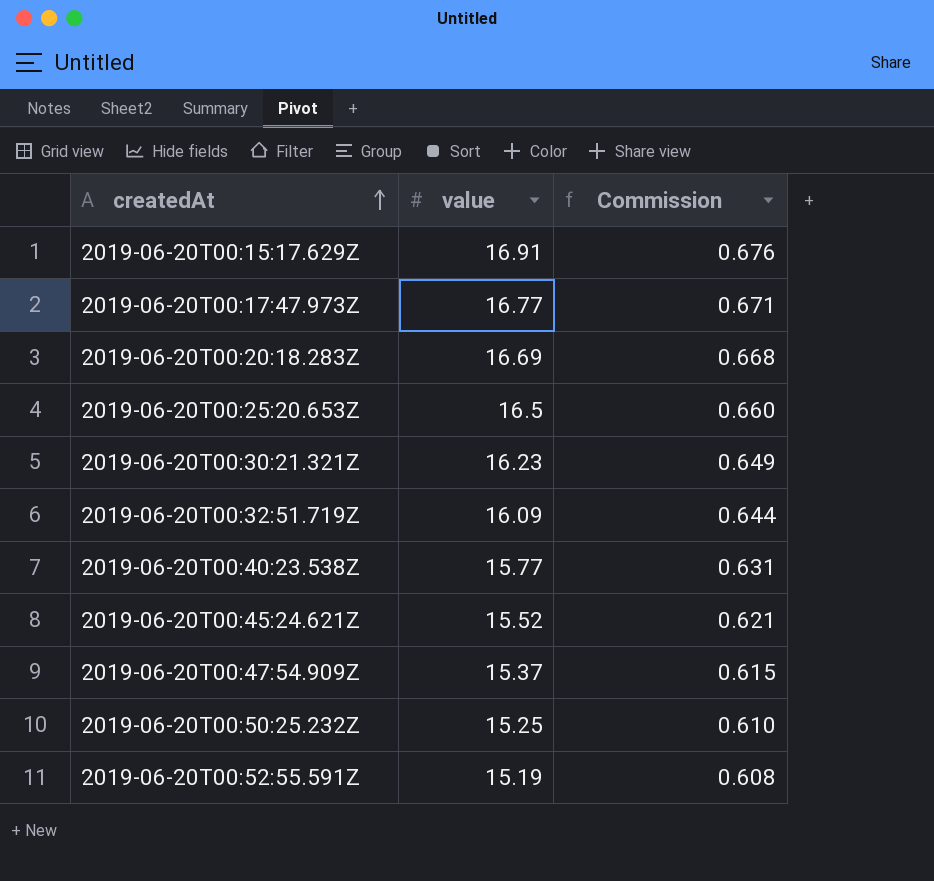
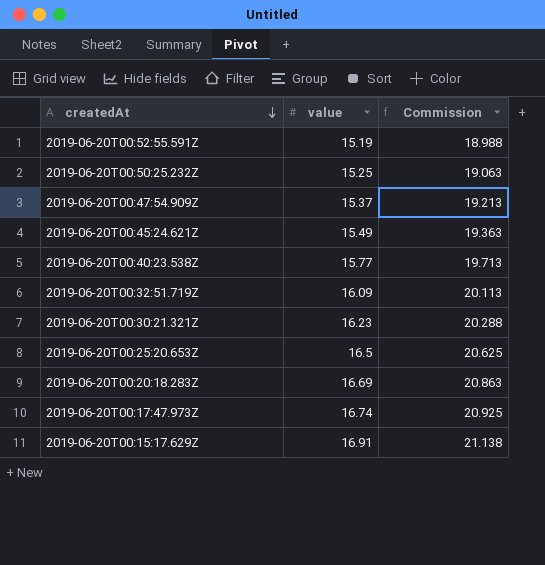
row order: createdAt ascending -> createdAt descending
column Commission | formula: [value] * 0.04 -> [value] * 1.25
2019-06-20T00:45:24.621Z | value: 15.52 -> 15.49
2019-06-20T00:17:47.973Z | value: 16.77 -> 16.74

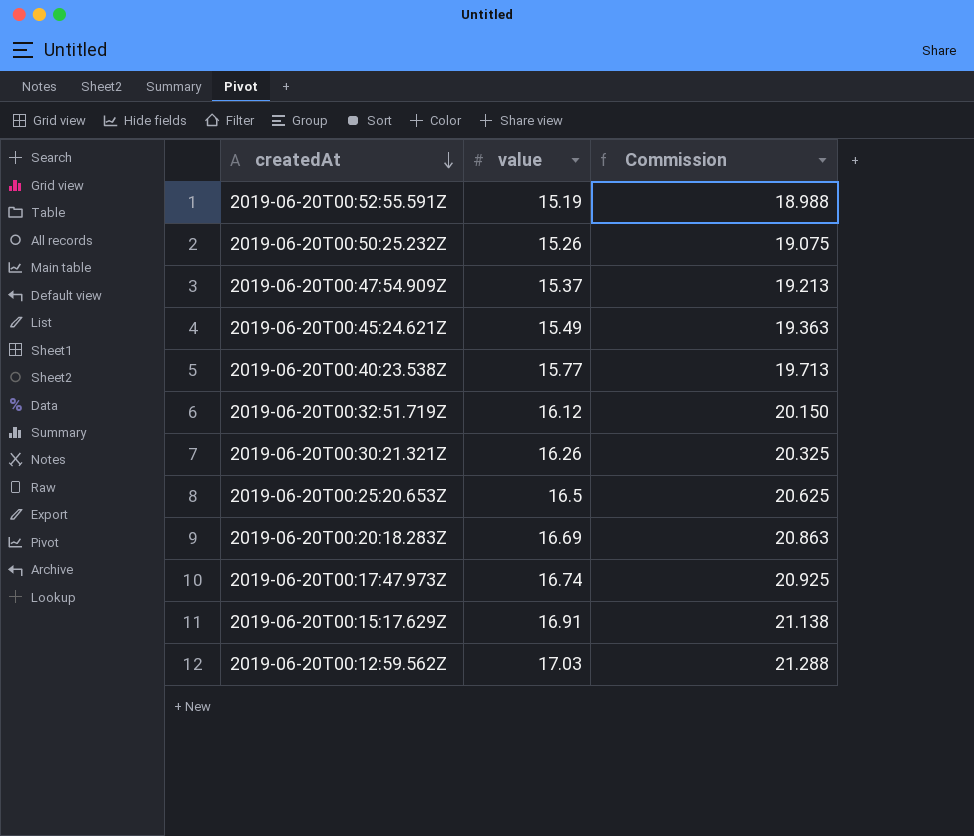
2019-06-20T00:50:25.232Z | value: 15.25 -> 15.26
2019-06-20T00:50:25.232Z | Commission: 19.063 -> 19.075
2019-06-20T00:32:51.719Z | value: 16.09 -> 16.12
2019-06-20T00:32:51.719Z | Commission: 20.113 -> 20.150
2019-06-20T00:30:21.321Z | value: 16.23 -> 16.26
2019-06-20T00:30:21.321Z | Commission: 20.288 -> 20.325
row 2019-06-20T00:12:59.562Z: none -> 17.03 | 21.288

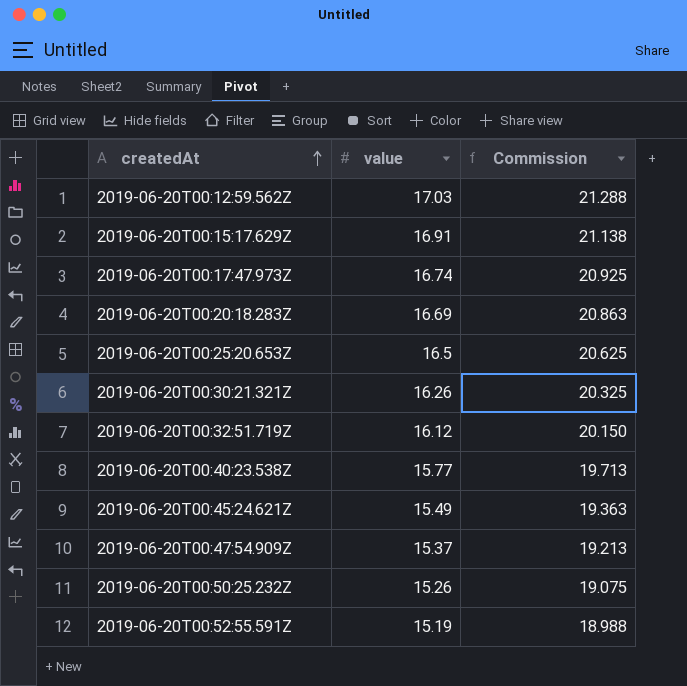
row order: createdAt descending -> createdAt ascending

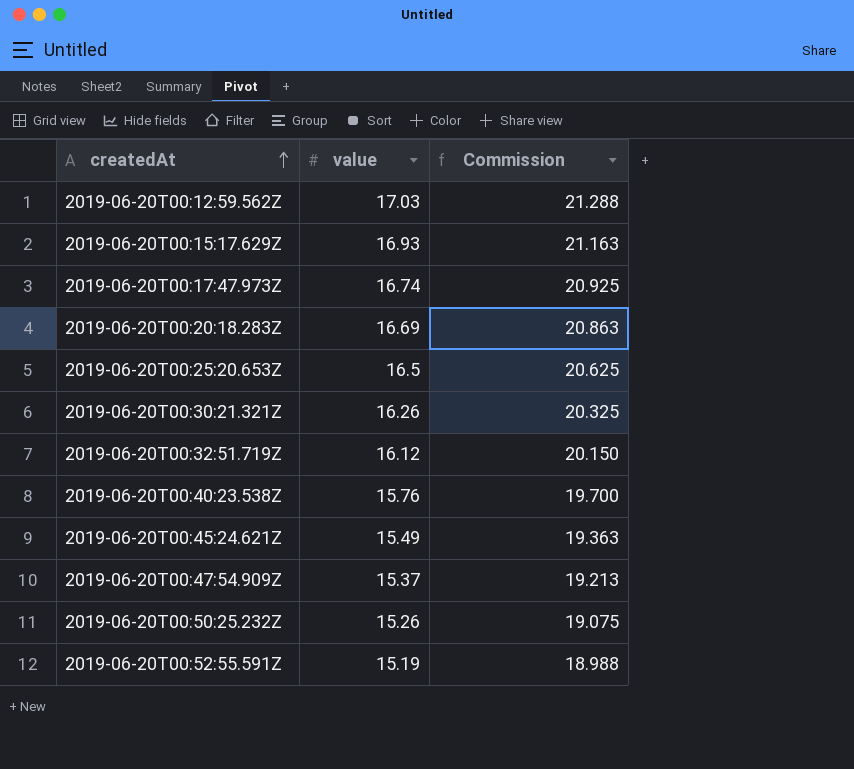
2019-06-20T00:15:17.629Z | value: 16.91 -> 16.93
2019-06-20T00:15:17.629Z | Commission: 21.138 -> 21.163
2019-06-20T00:40:23.538Z | value: 15.77 -> 15.76
2019-06-20T00:40:23.538Z | Commission: 19.713 -> 19.700

